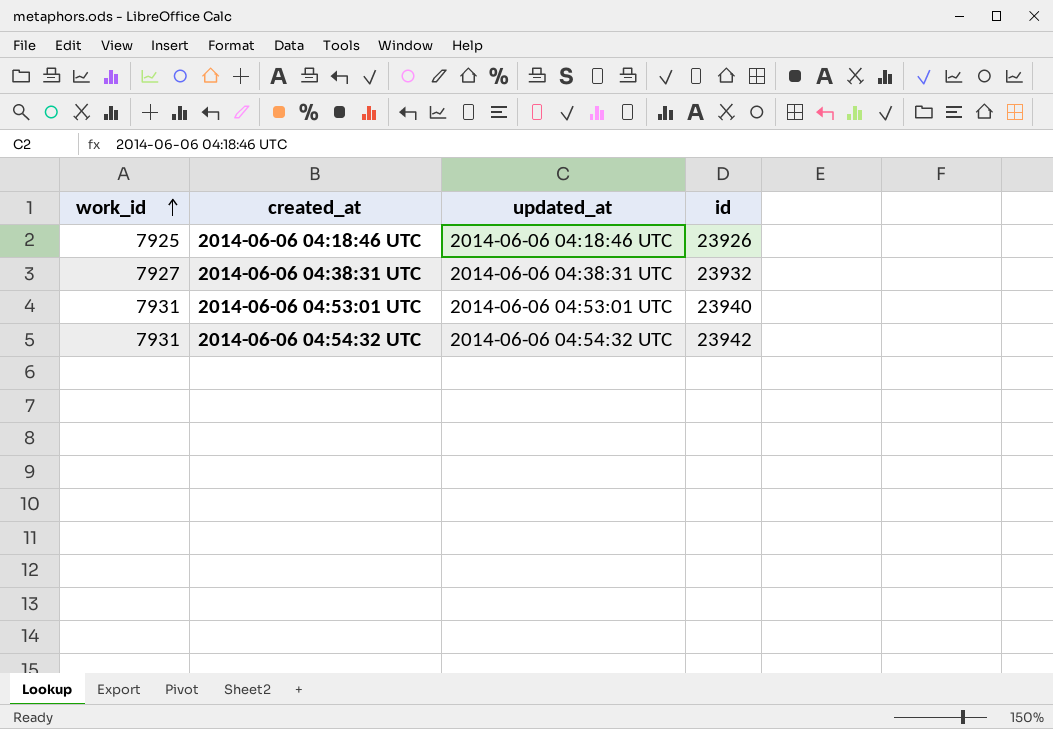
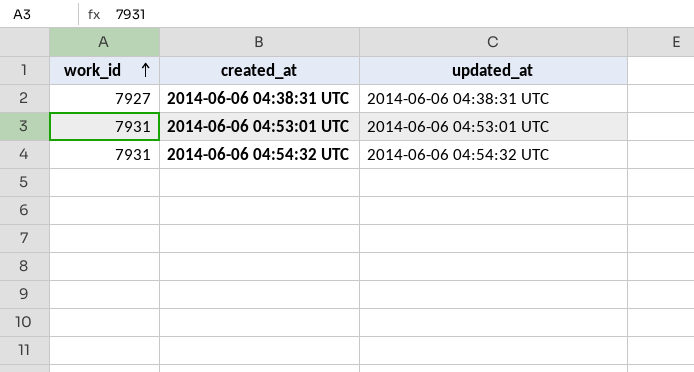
column id | position: 4 -> none
row 2014-06-06 04:18:46 UTC: 7925 | 2014-06-06 04:18:46 UTC | 23926 -> none

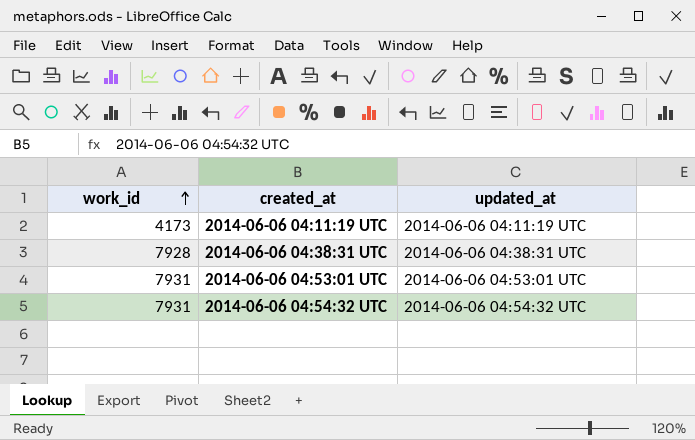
row 2014-06-06 04:11:19 UTC: none -> 4173 | 2014-06-06 04:11:19 UTC
2014-06-06 04:38:31 UTC | work_id: 7927 -> 7928

